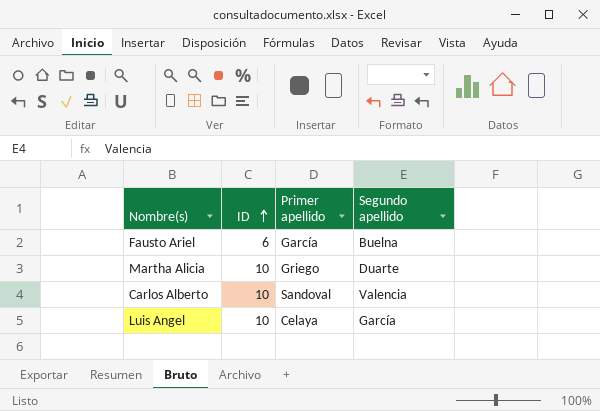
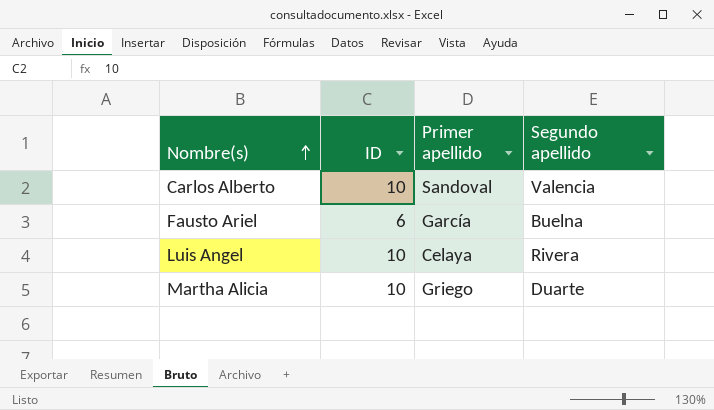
row order: ID ascending -> Nombre(s) ascending
Luis Angel | Segundo apellido: García -> Rivera

